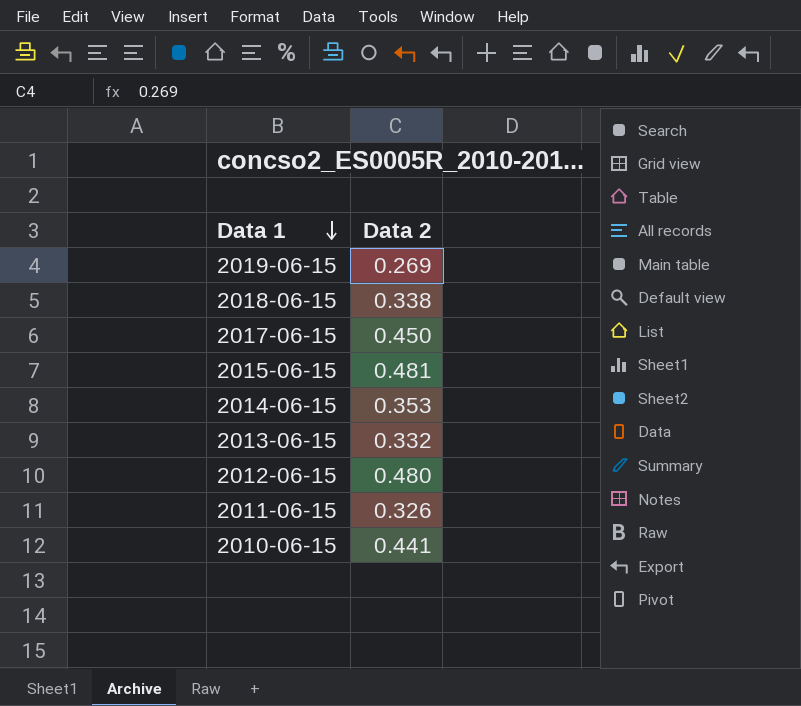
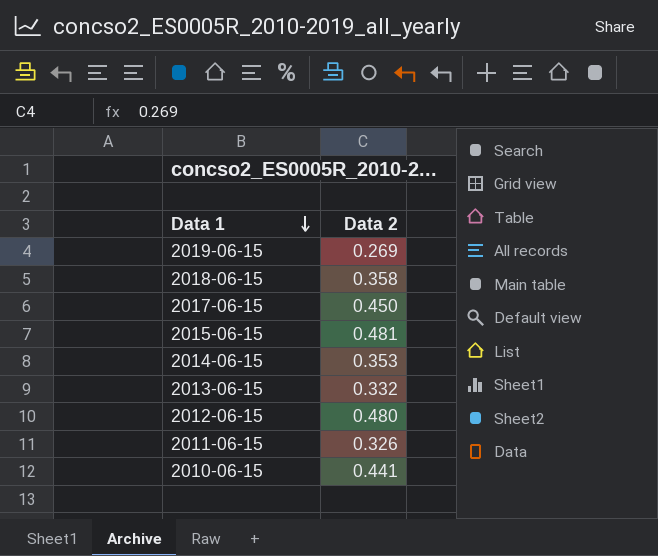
2018-06-15 | Data 2: 0.338 -> 0.358

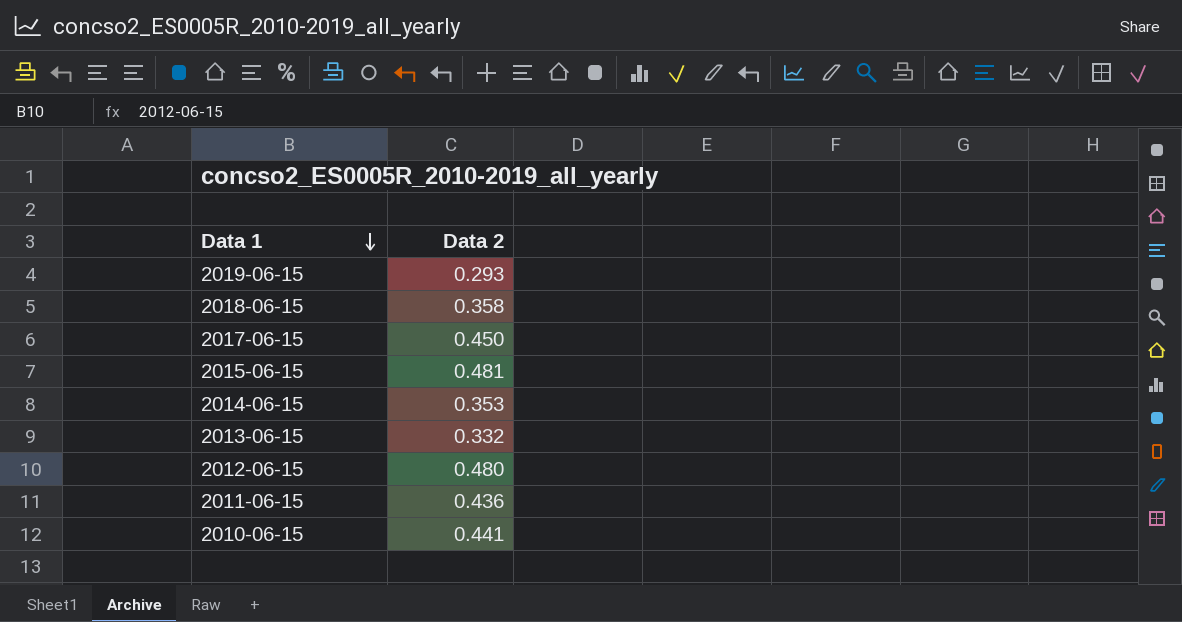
2019-06-15 | Data 2: 0.269 -> 0.293
2011-06-15 | Data 2: 0.326 -> 0.436

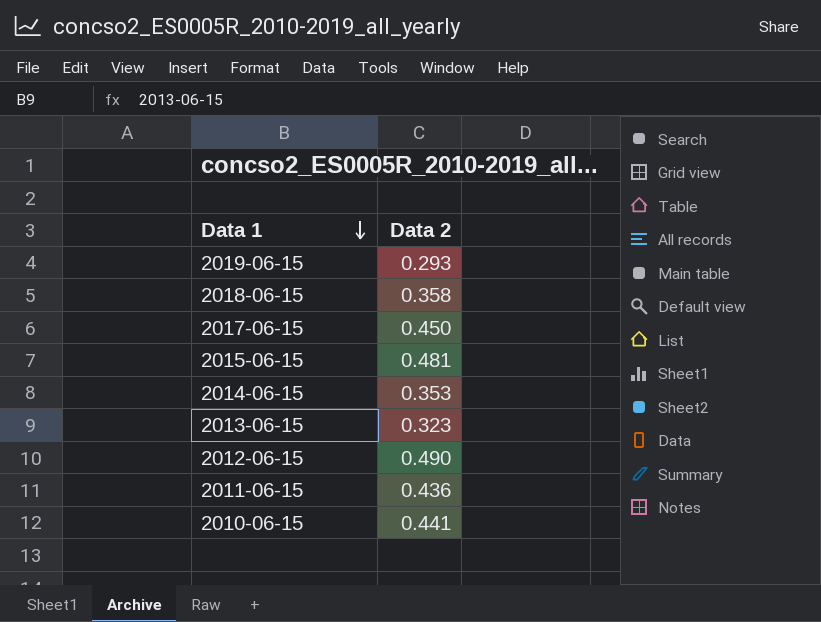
2013-06-15 | Data 2: 0.332 -> 0.323
2012-06-15 | Data 2: 0.480 -> 0.490

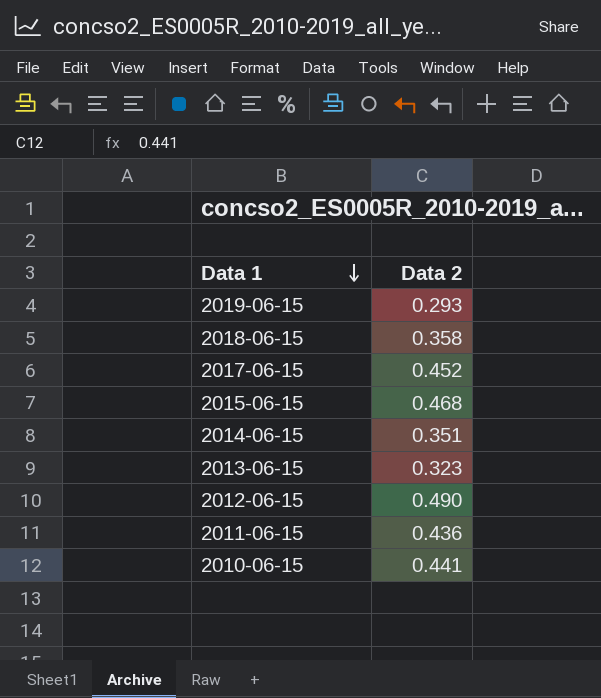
2017-06-15 | Data 2: 0.450 -> 0.452
2015-06-15 | Data 2: 0.481 -> 0.468
2014-06-15 | Data 2: 0.353 -> 0.351

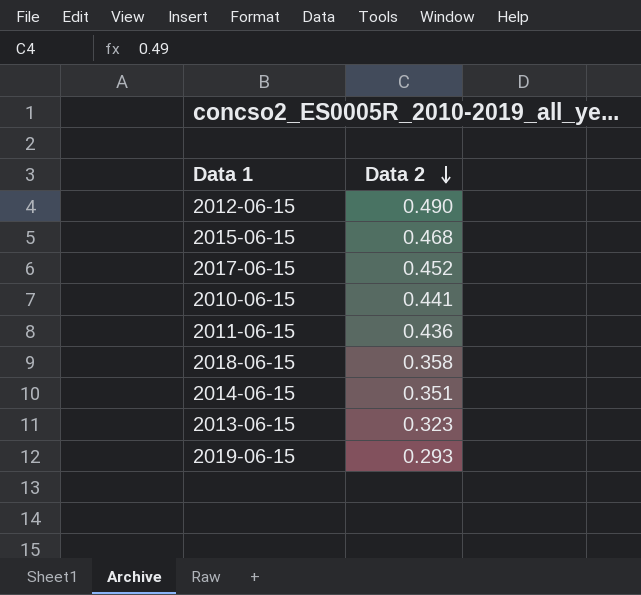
row order: Data 1 descending -> Data 2 descending

